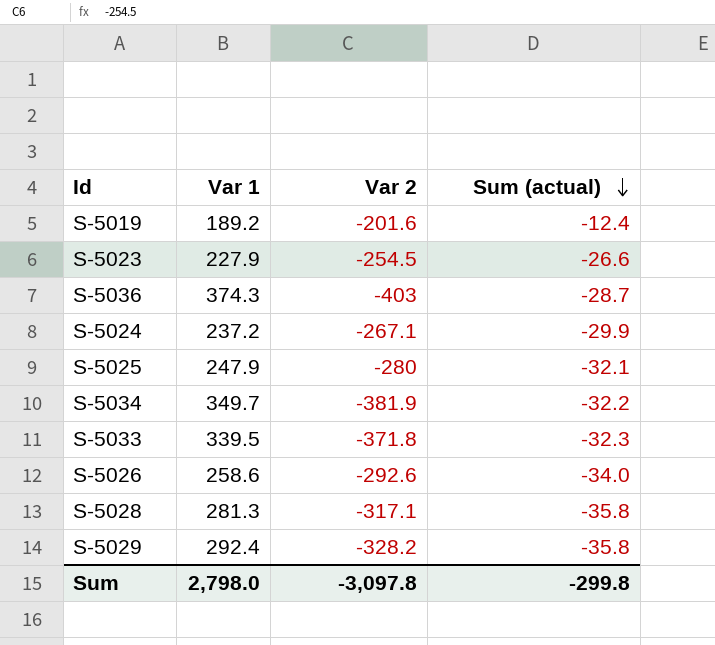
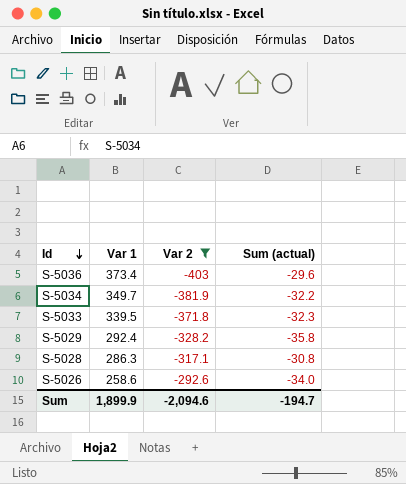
filter: none -> Var 2 <= -292.6
row order: Sum (actual) descending -> Id descending
S-5036 | Var 1: 374.3 -> 373.4
S-5036 | Sum (actual): -28.7 -> -29.6
S-5028 | Var 1: 281.3 -> 286.3
S-5028 | Sum (actual): -35.8 -> -30.8
Sum | Var 1: 2,798.0 -> 1,899.9
Sum | Var 2: -3,097.8 -> -2,094.6
Sum | Sum (actual): -299.8 -> -194.7

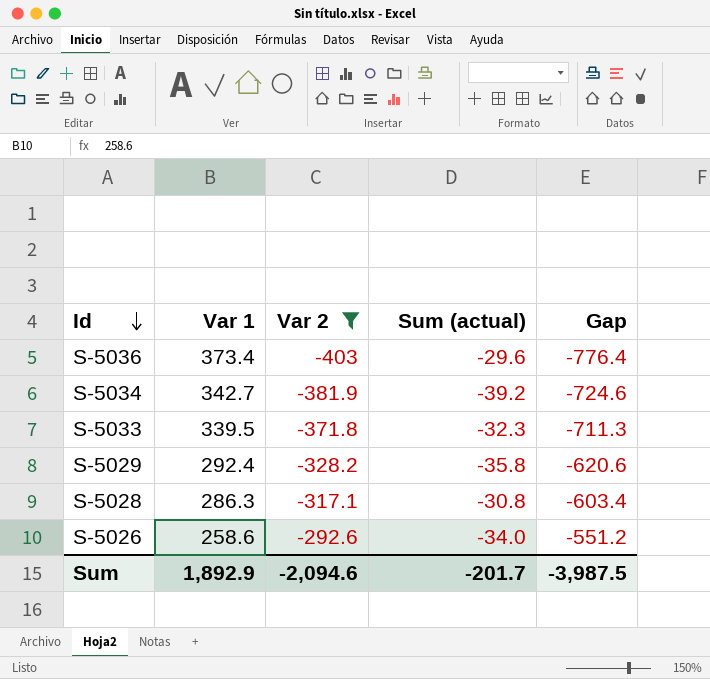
column Gap | formula: none -> [Var 2] - [Var 1]
S-5034 | Var 1: 349.7 -> 342.7
S-5034 | Sum (actual): -32.2 -> -39.2
Sum | Var 1: 1,899.9 -> 1,892.9
Sum | Sum (actual): -194.7 -> -201.7

